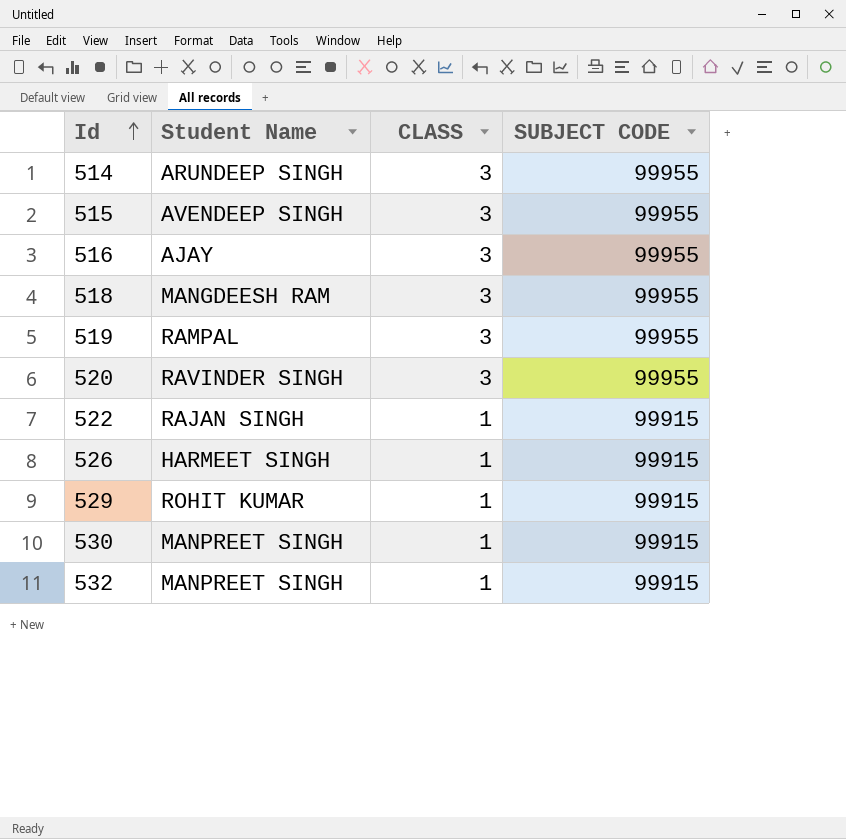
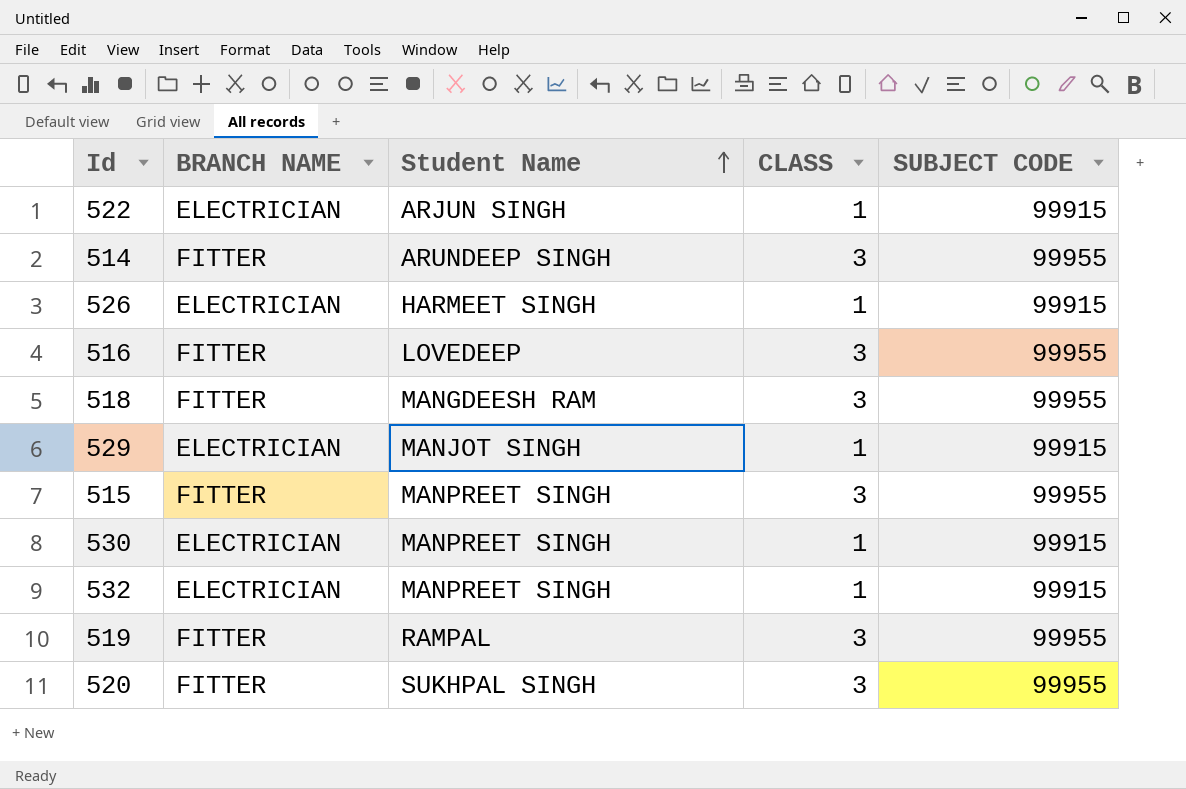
row order: Id ascending -> Student Name ascending
column BRANCH NAME | position: none -> 2
522 | Student Name: RAJAN SINGH -> ARJUN SINGH
516 | Student Name: AJAY -> LOVEDEEP
529 | Student Name: ROHIT KUMAR -> MANJOT SINGH
515 | Student Name: AVENDEEP SINGH -> MANPREET SINGH
520 | Student Name: RAVINDER SINGH -> SUKHPAL SINGH

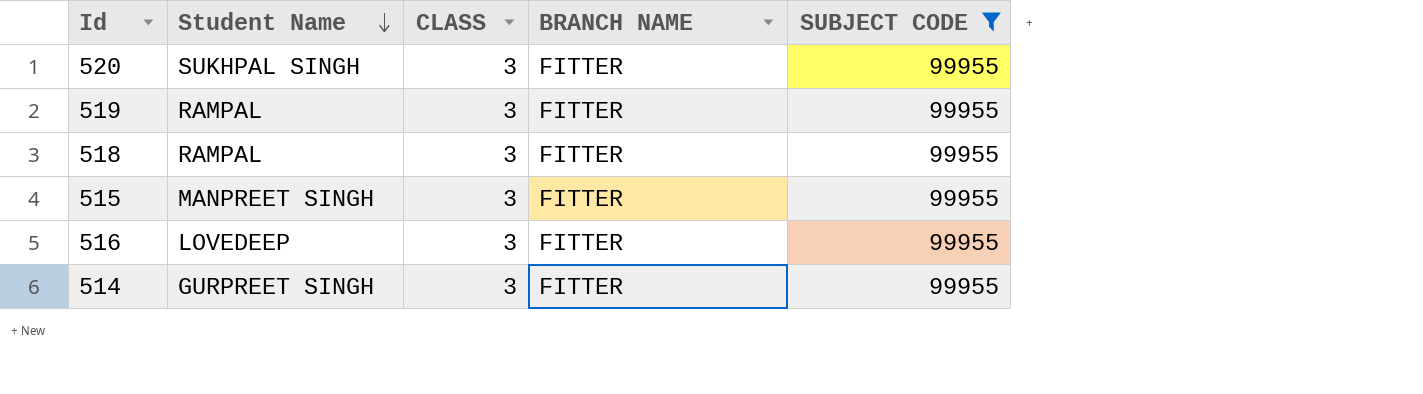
filter: none -> SUBJECT CODE = 99955
row order: Student Name ascending -> Student Name descending
column BRANCH NAME | position: 2 -> 4
518 | Student Name: MANGDEESH RAM -> RAMPAL
514 | Student Name: ARUNDEEP SINGH -> GURPREET SINGH

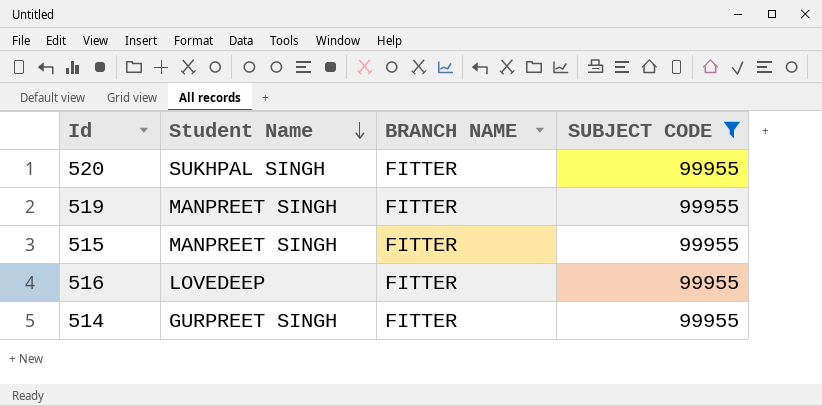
column CLASS | position: 3 -> none
row 518: RAMPAL | 3 | FITTER | 99955 -> none
519 | Student Name: RAMPAL -> MANPREET SINGH

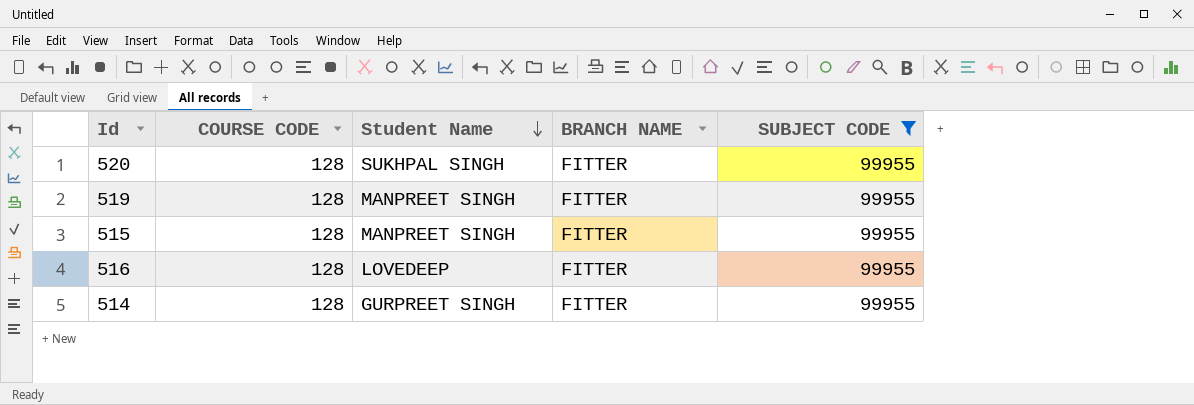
column COURSE CODE | position: none -> 2

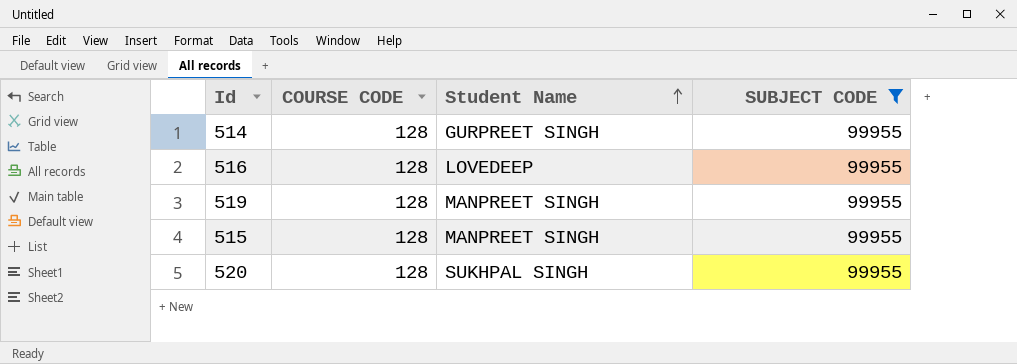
row order: Student Name descending -> Student Name ascending
column BRANCH NAME | position: 4 -> none

